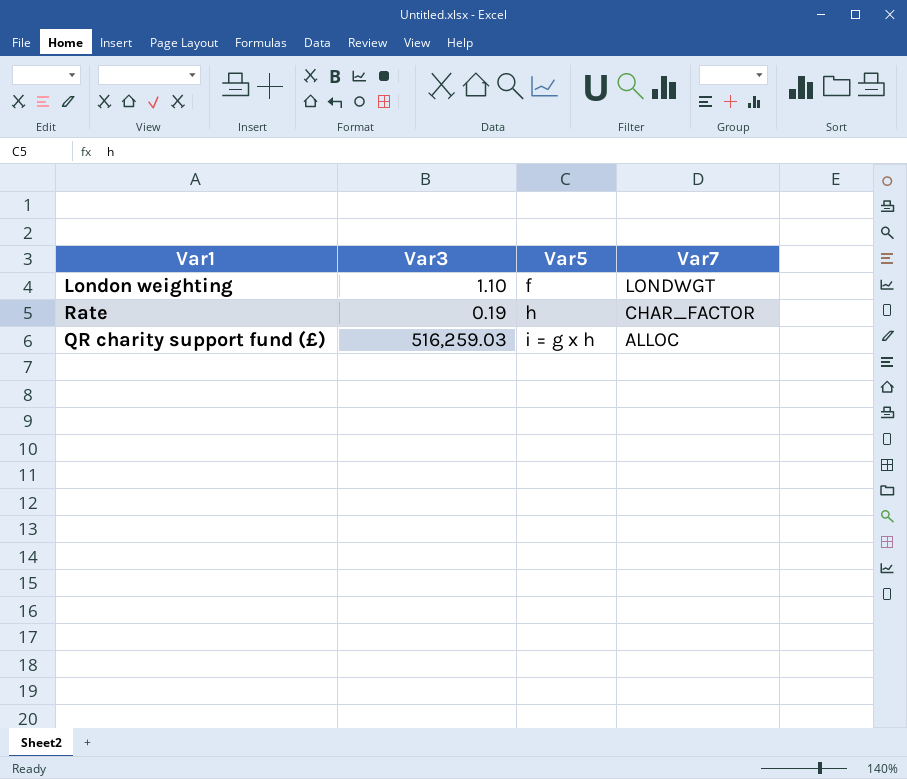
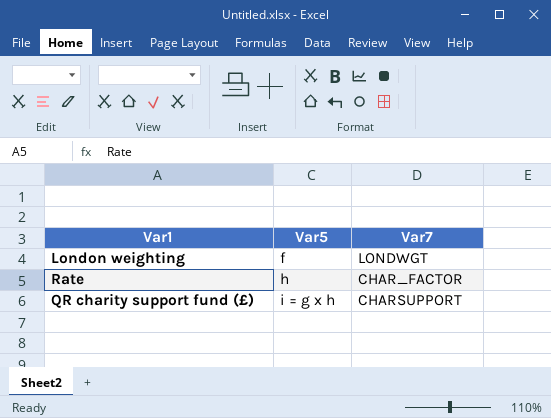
column Var3 | position: 2 -> none
QR charity support fund (£) | Var7: ALLOC -> CHARSUPPORT

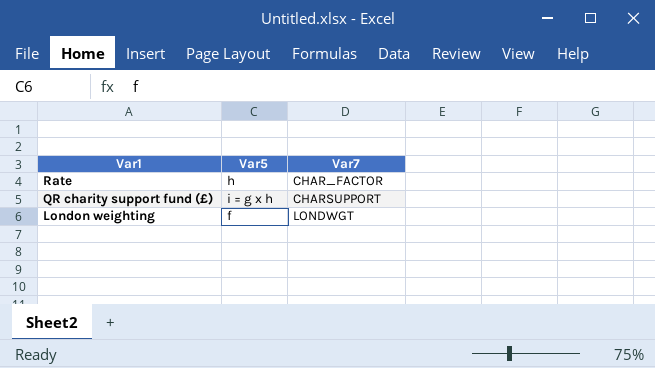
row order: Var5 ascending -> Var1 descending

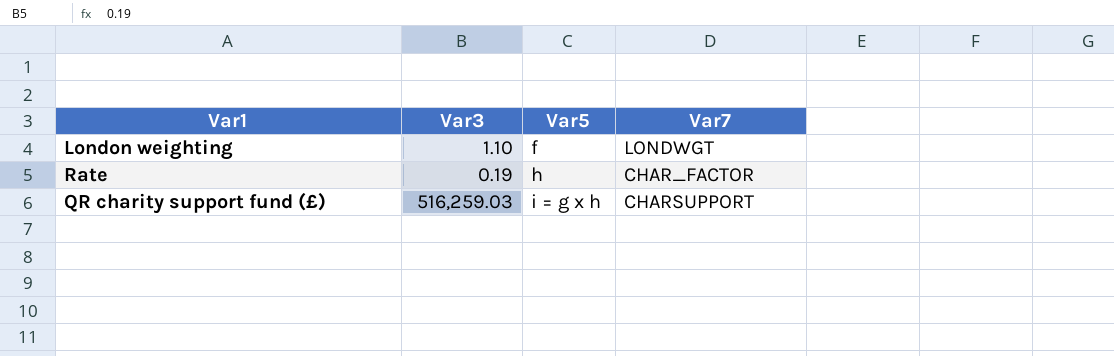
row order: Var1 descending -> Var5 ascending
column Var3 | position: none -> 2

